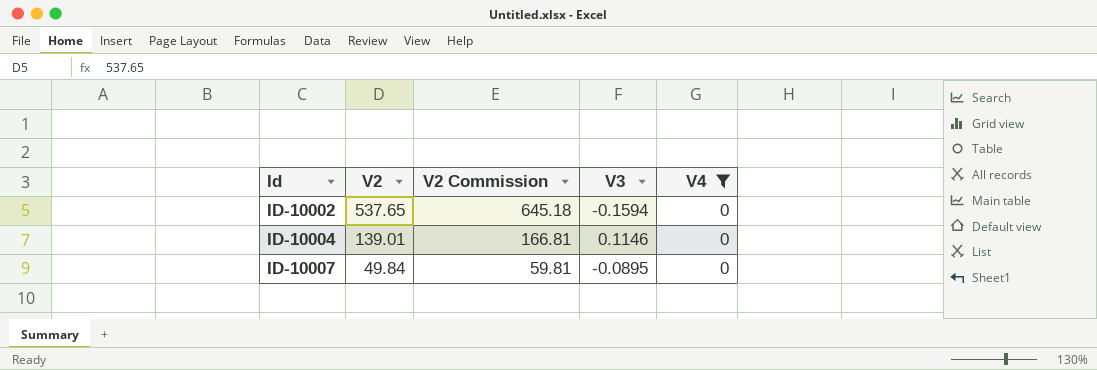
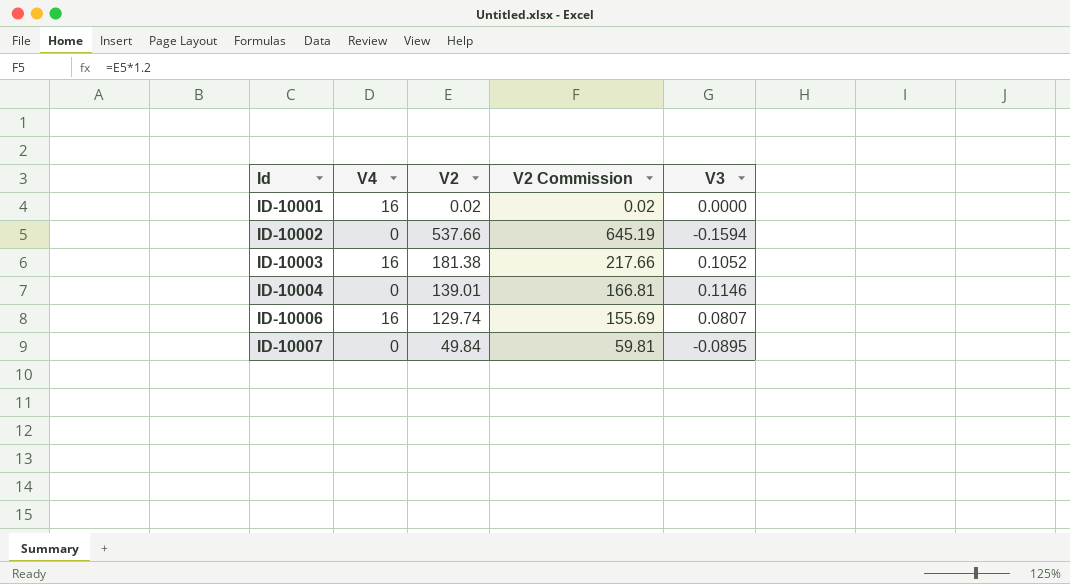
filter: V4 = 0 -> none
column V4 | position: 5 -> 2
ID-10002 | V2: 537.65 -> 537.66
ID-10002 | V2 Commission: 645.18 -> 645.19

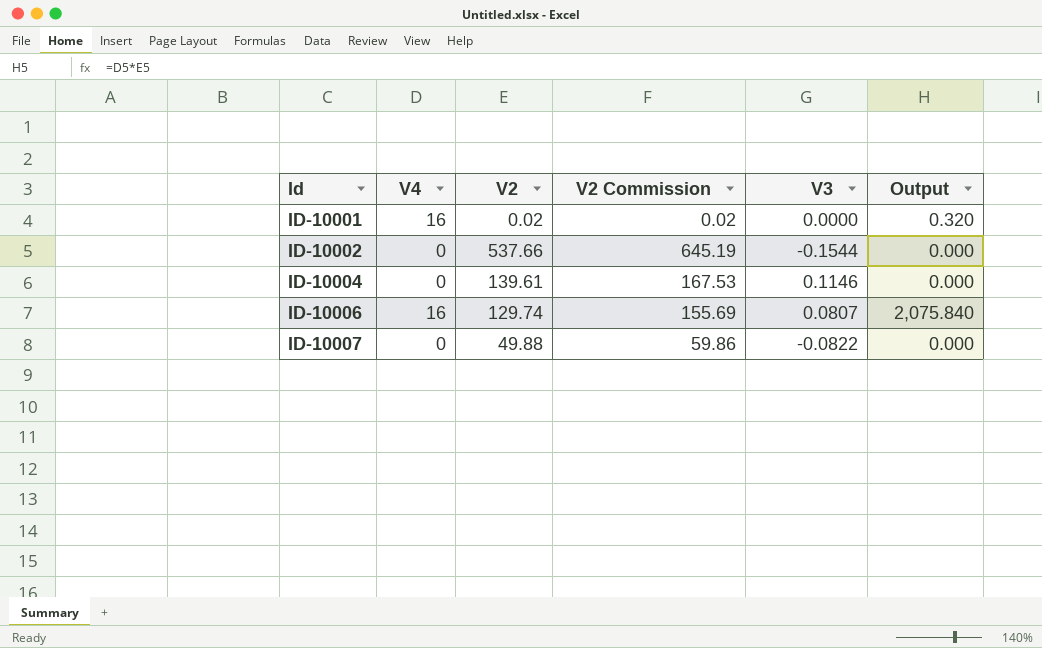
column Output | formula: none -> [V4] * [V2]
row ID-10003: 16 | 181.38 | 217.66 | 0.1052 -> none
ID-10002 | V3: -0.1594 -> -0.1544
ID-10004 | V2: 139.01 -> 139.61
ID-10004 | V2 Commission: 166.81 -> 167.53
ID-10007 | V2: 49.84 -> 49.88
ID-10007 | V2 Commission: 59.81 -> 59.86
ID-10007 | V3: -0.0895 -> -0.0822

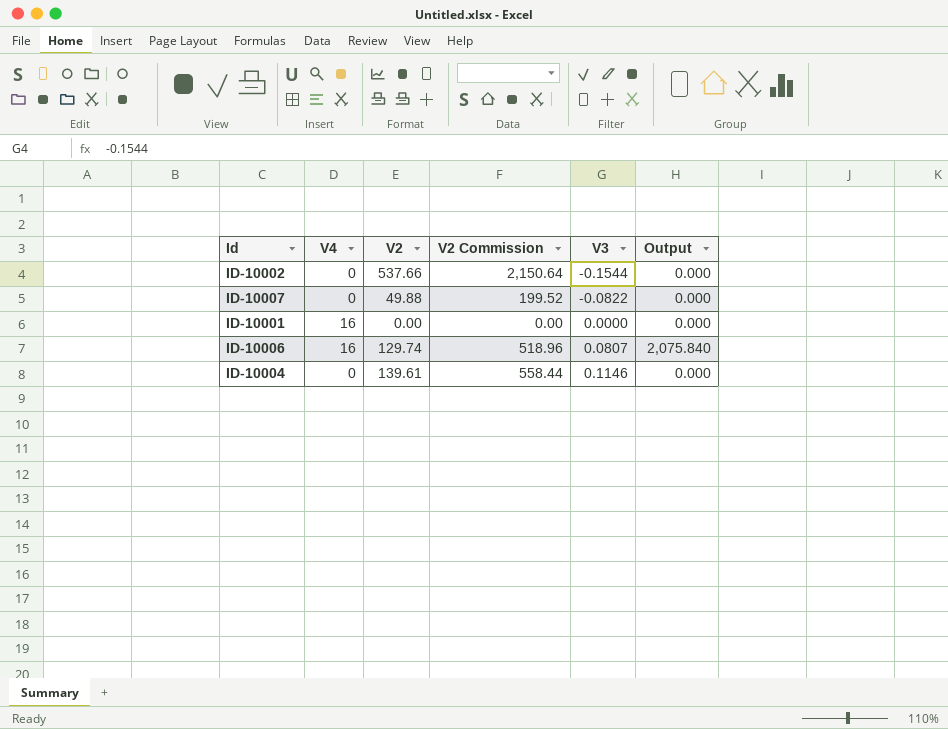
row order: Id ascending -> V3 ascending
column V2 Commission | formula: [V2] * 1.2 -> [V2] * 4
ID-10001 | V2: 0.02 -> 0.00
ID-10001 | Output: 0.320 -> 0.000

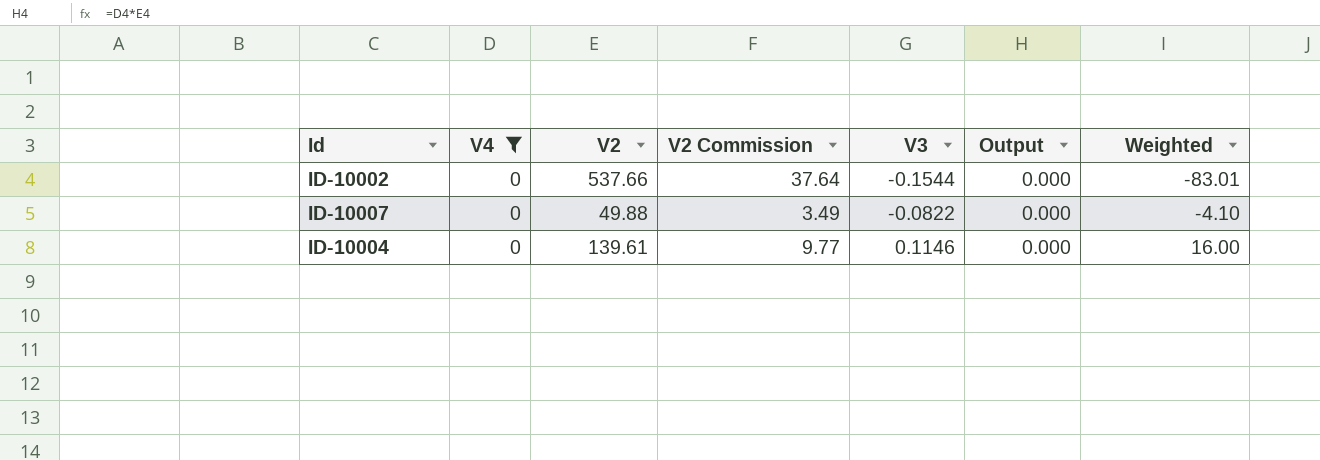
filter: none -> V4 = 0
column V2 Commission | formula: [V2] * 4 -> [V2] * 0.07
column Weighted | formula: none -> [V2] * [V3]

